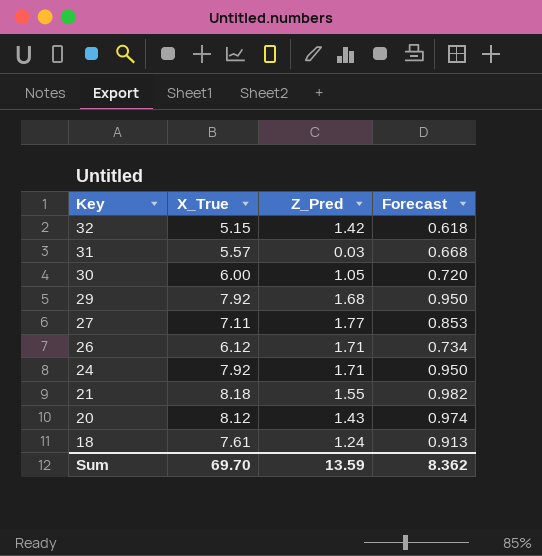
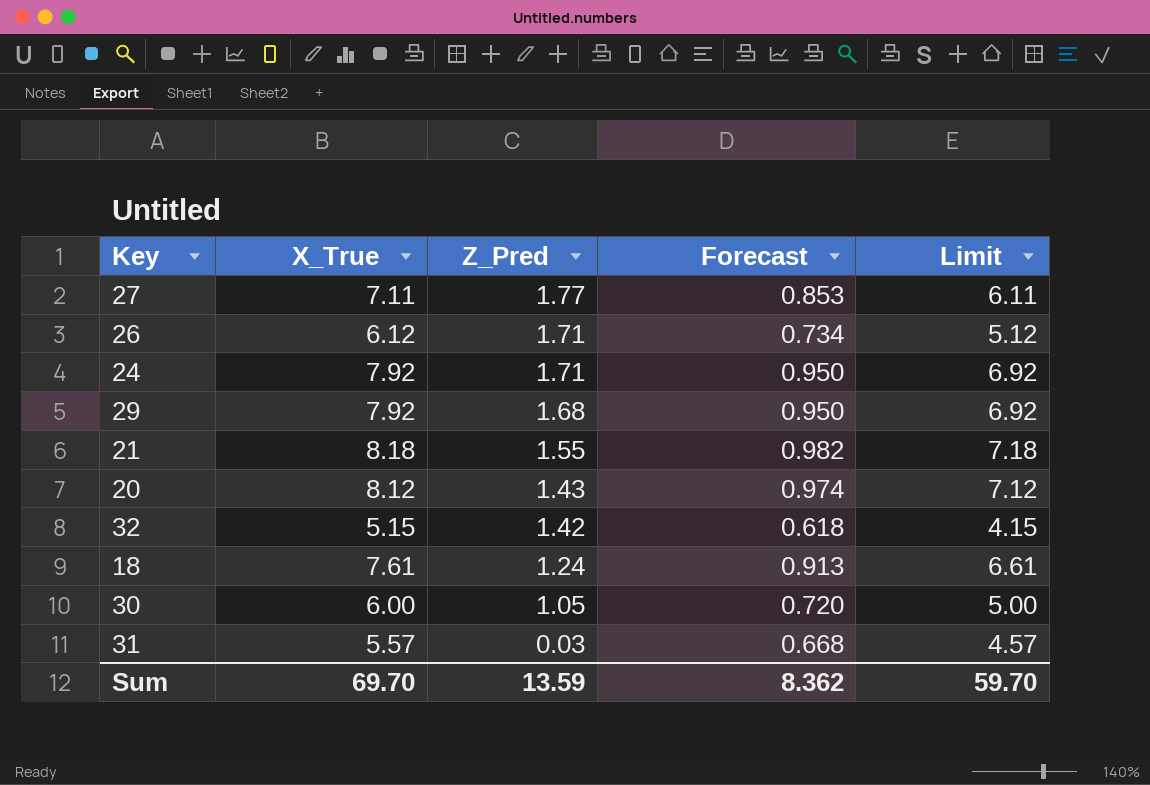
row order: Key descending -> Z_Pred descending
column Limit | formula: none -> [X_True] - 1

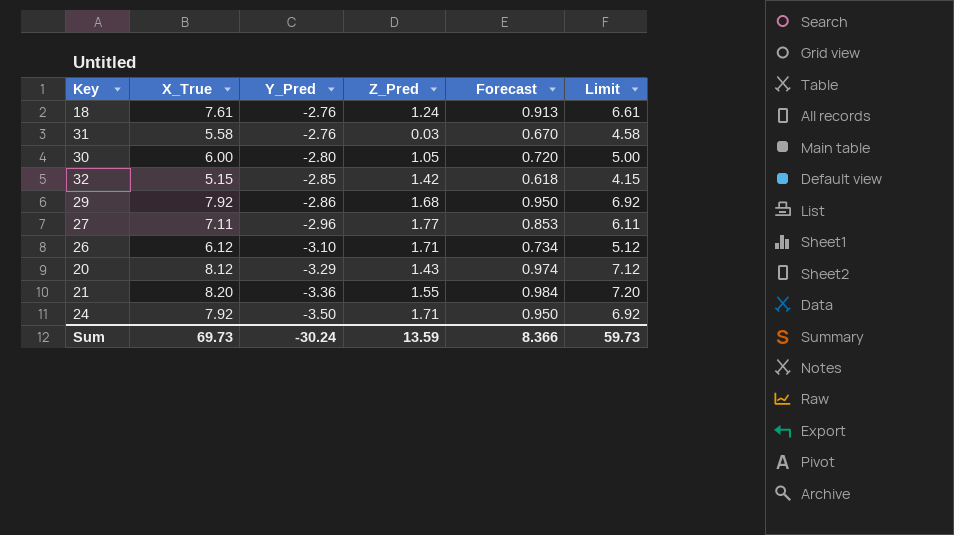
row order: Z_Pred descending -> Y_Pred descending
column Y_Pred | position: none -> 3
31 | X_True: 5.57 -> 5.58
31 | Forecast: 0.668 -> 0.670
31 | Limit: 4.57 -> 4.58
21 | X_True: 8.18 -> 8.20
21 | Forecast: 0.982 -> 0.984
21 | Limit: 7.18 -> 7.20
Sum | X_True: 69.70 -> 69.73
Sum | Forecast: 8.362 -> 8.366
Sum | Limit: 59.70 -> 59.73

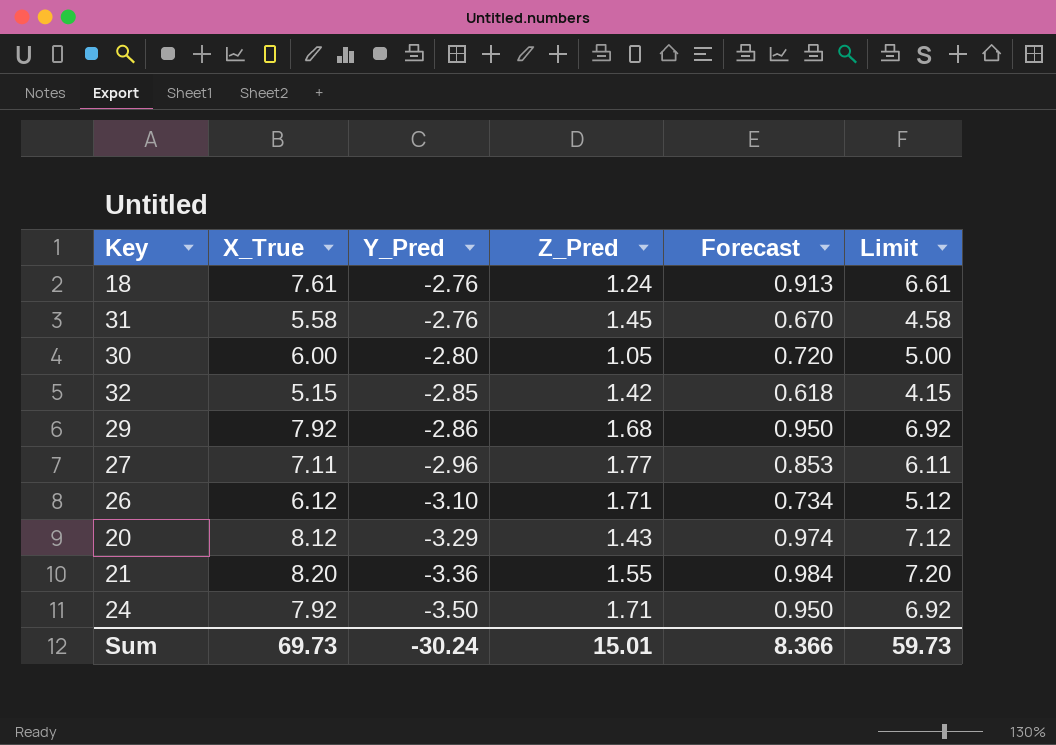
31 | Z_Pred: 0.03 -> 1.45
Sum | Z_Pred: 13.59 -> 15.01

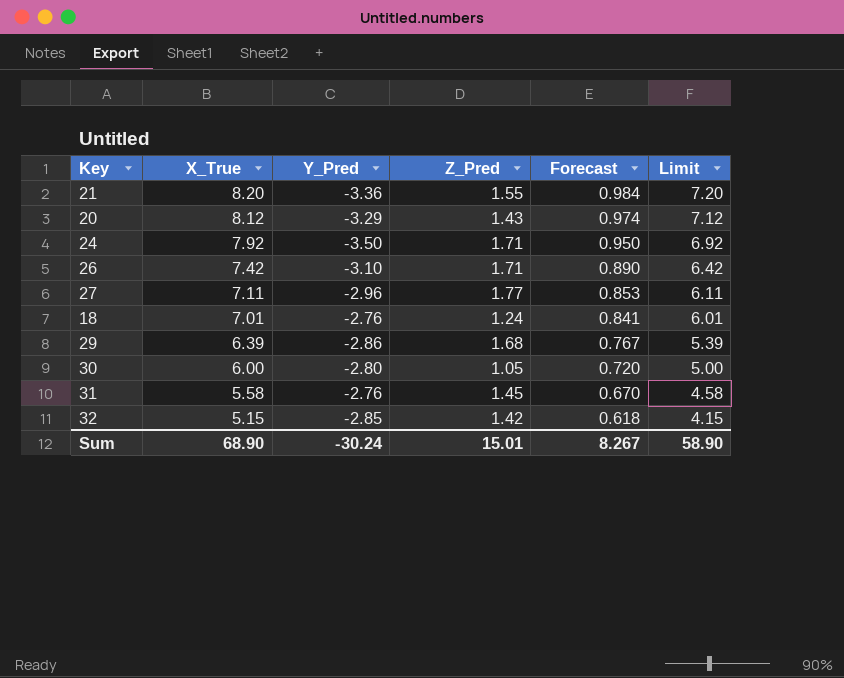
row order: Y_Pred descending -> X_True descending
26 | X_True: 6.12 -> 7.42
26 | Forecast: 0.734 -> 0.890
26 | Limit: 5.12 -> 6.42
18 | X_True: 7.61 -> 7.01
18 | Forecast: 0.913 -> 0.841
18 | Limit: 6.61 -> 6.01
29 | X_True: 7.92 -> 6.39
29 | Forecast: 0.950 -> 0.767
29 | Limit: 6.92 -> 5.39
Sum | X_True: 69.73 -> 68.90
Sum | Forecast: 8.366 -> 8.267
Sum | Limit: 59.73 -> 58.90

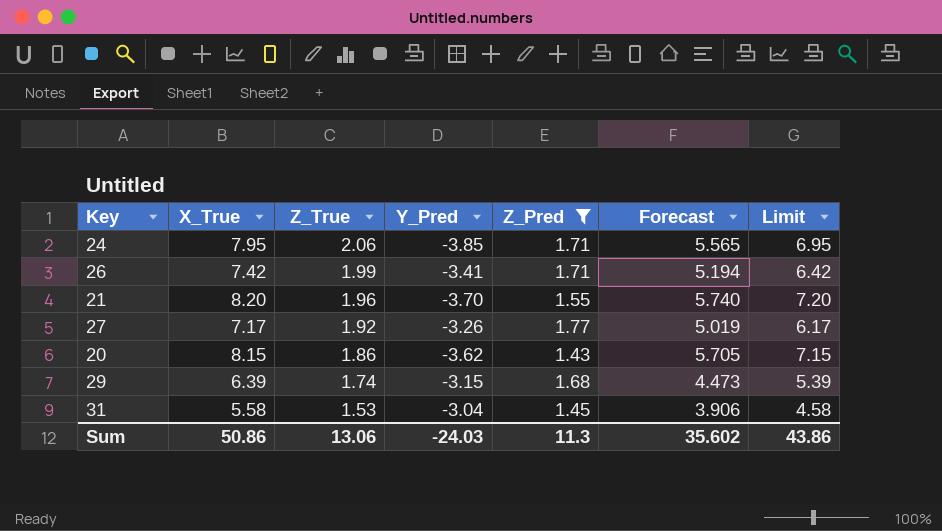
filter: none -> Z_Pred >= 1.43
row order: X_True descending -> Z_True descending
column Z_True | position: none -> 3
column Forecast | formula: [X_True] * 0.12 -> [X_True] * 0.7
24 | X_True: 7.92 -> 7.95
24 | Y_Pred: -3.50 -> -3.85
24 | Limit: 6.92 -> 6.95
26 | Y_Pred: -3.10 -> -3.41
21 | Y_Pred: -3.36 -> -3.70
27 | X_True: 7.11 -> 7.17
27 | Y_Pred: -2.96 -> -3.26
27 | Limit: 6.11 -> 6.17
20 | X_True: 8.12 -> 8.15
20 | Y_Pred: -3.29 -> -3.62
20 | Limit: 7.12 -> 7.15
29 | Y_Pred: -2.86 -> -3.15
31 | Y_Pred: -2.76 -> -3.04
Sum | X_True: 68.90 -> 50.86
Sum | Y_Pred: -30.24 -> -24.03
Sum | Z_Pred: 15.01 -> 11.3
Sum | Forecast: 8.267 -> 35.602
Sum | Limit: 58.90 -> 43.86

